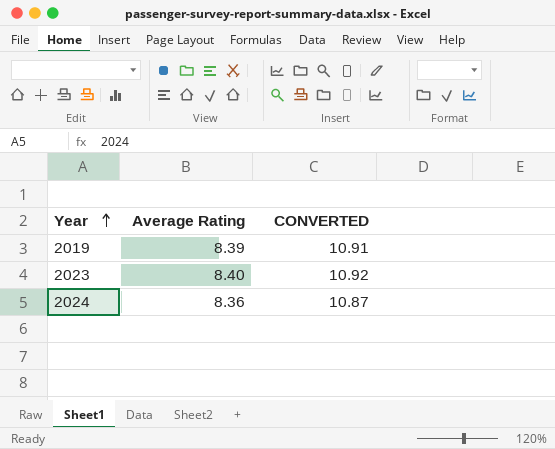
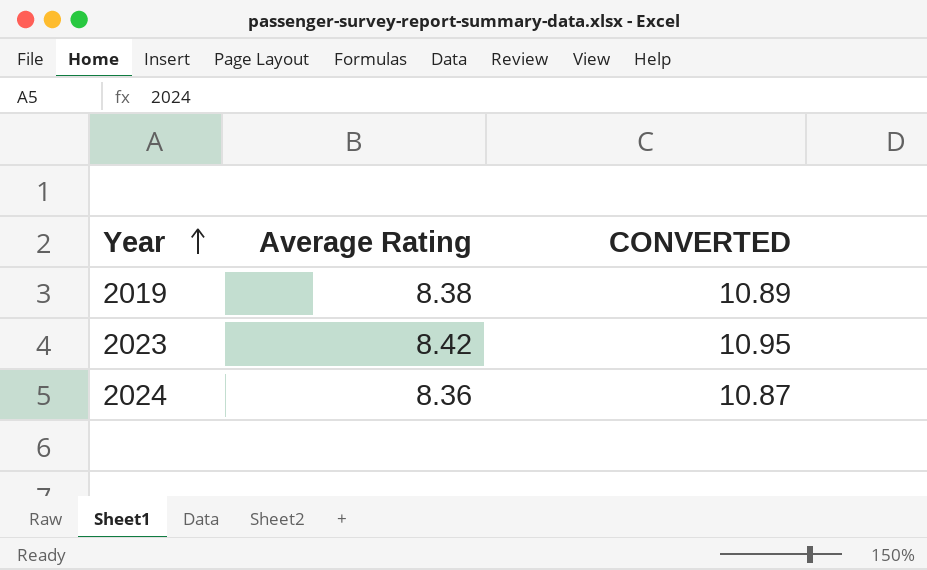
2019 | Average Rating: 8.39 -> 8.38
2019 | CONVERTED: 10.91 -> 10.89
2023 | Average Rating: 8.40 -> 8.42
2023 | CONVERTED: 10.92 -> 10.95

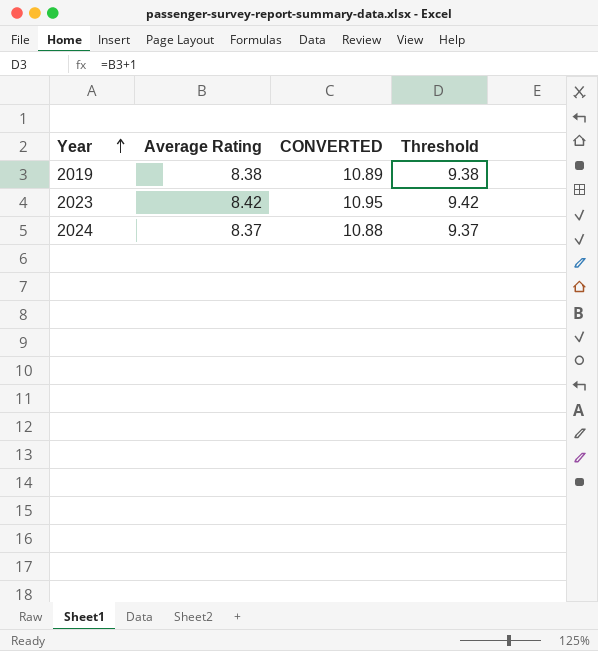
column Threshold | formula: none -> [Average Rating] + 1
2024 | Average Rating: 8.36 -> 8.37
2024 | CONVERTED: 10.87 -> 10.88

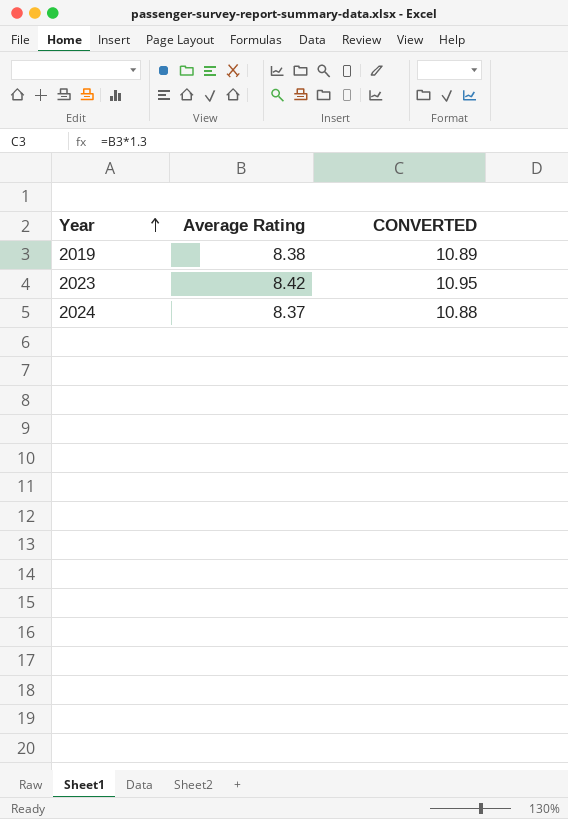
column Threshold | formula: [Average Rating] + 1 -> none

